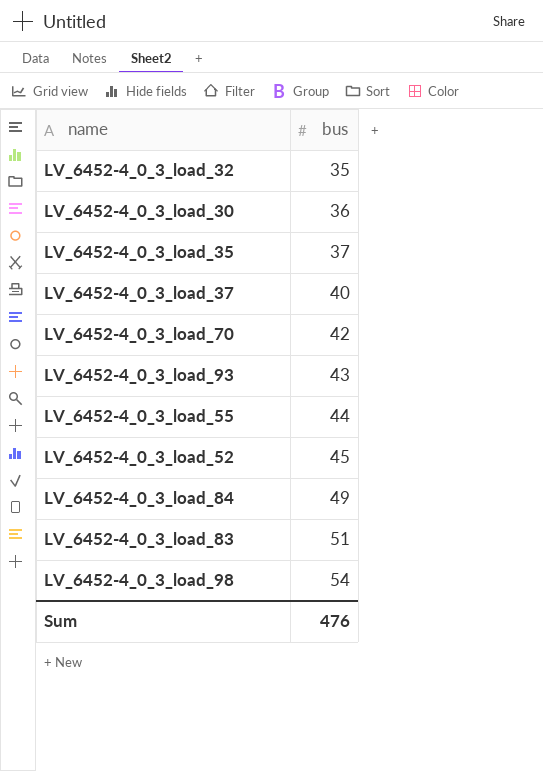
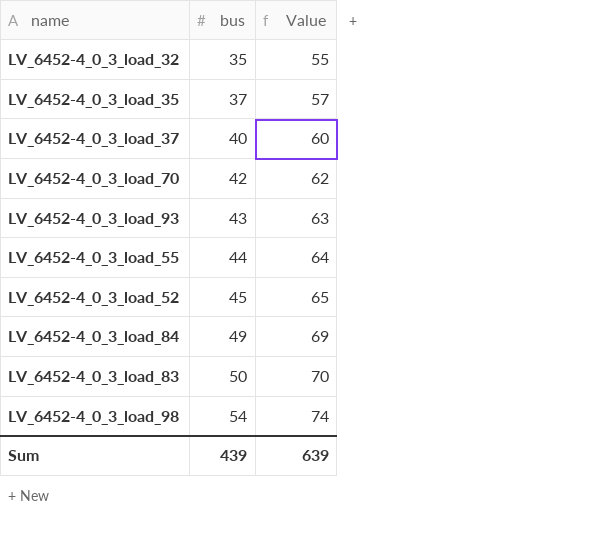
column Value | formula: none -> [bus] + 20
row LV_6452-4_0_3_load_30: 36 -> none
LV_6452-4_0_3_load_83 | bus: 51 -> 50
Sum | bus: 476 -> 439

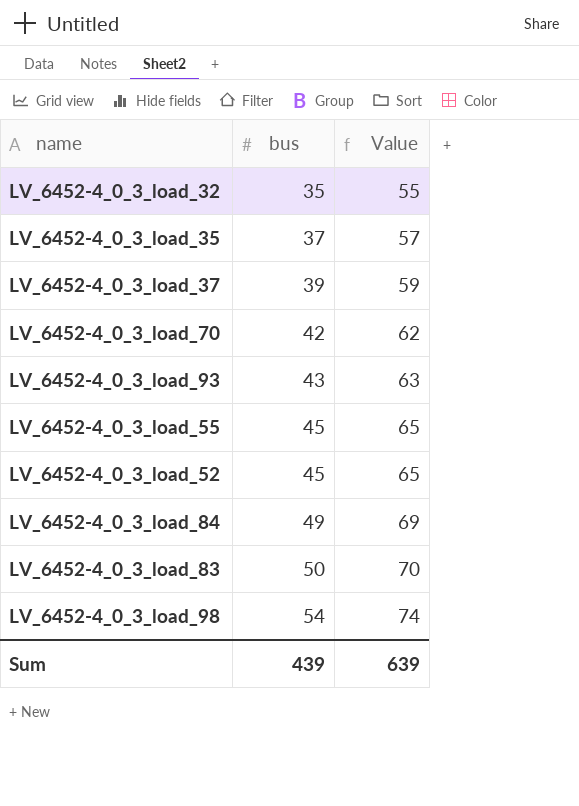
LV_6452-4_0_3_load_37 | bus: 40 -> 39
LV_6452-4_0_3_load_37 | Value: 60 -> 59
LV_6452-4_0_3_load_55 | bus: 44 -> 45
LV_6452-4_0_3_load_55 | Value: 64 -> 65

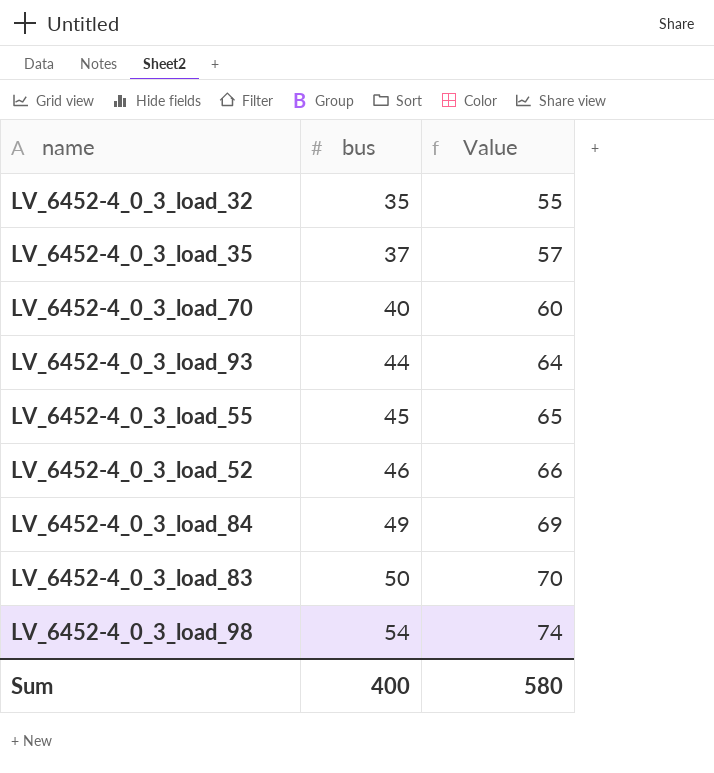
row LV_6452-4_0_3_load_37: 39 | 59 -> none
LV_6452-4_0_3_load_70 | bus: 42 -> 40
LV_6452-4_0_3_load_70 | Value: 62 -> 60
LV_6452-4_0_3_load_93 | bus: 43 -> 44
LV_6452-4_0_3_load_93 | Value: 63 -> 64
LV_6452-4_0_3_load_52 | bus: 45 -> 46
LV_6452-4_0_3_load_52 | Value: 65 -> 66
Sum | bus: 439 -> 400
Sum | Value: 639 -> 580

